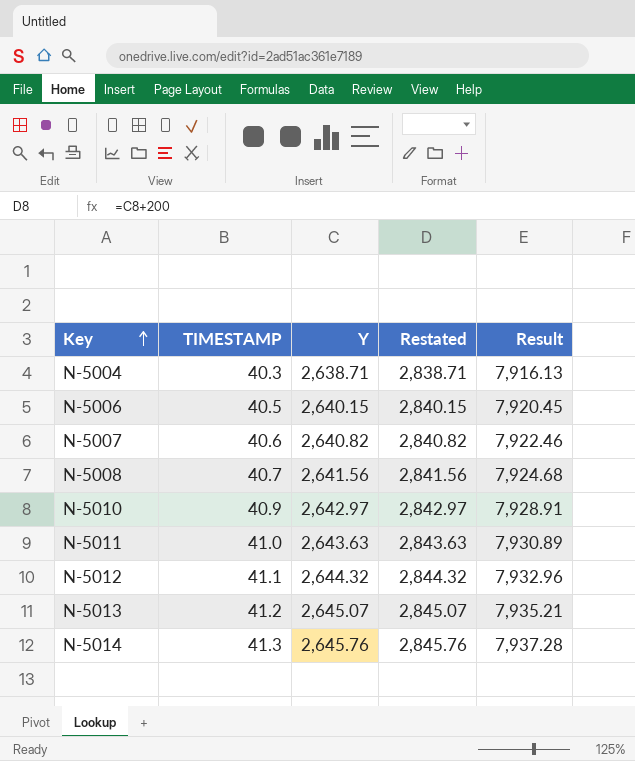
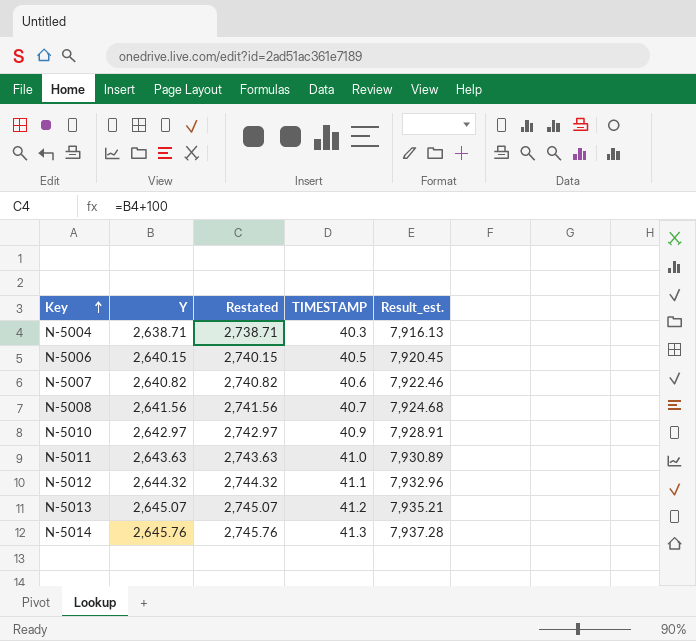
column Restated | formula: [Y] + 200 -> [Y] + 100
column TIMESTAMP | position: 2 -> 4
column name: Result -> Result_est.

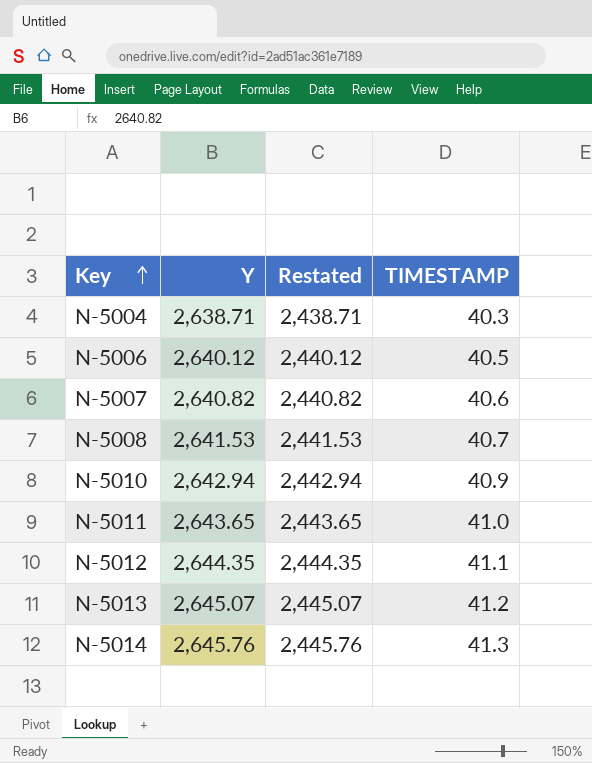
column Result_est. | formula: [Y] * 3 -> none
column Restated | formula: [Y] + 100 -> [Y] - 200
N-5006 | Y: 2,640.15 -> 2,640.12
N-5008 | Y: 2,641.56 -> 2,641.53
N-5010 | Y: 2,642.97 -> 2,642.94
N-5011 | Y: 2,643.63 -> 2,643.65
N-5012 | Y: 2,644.32 -> 2,644.35

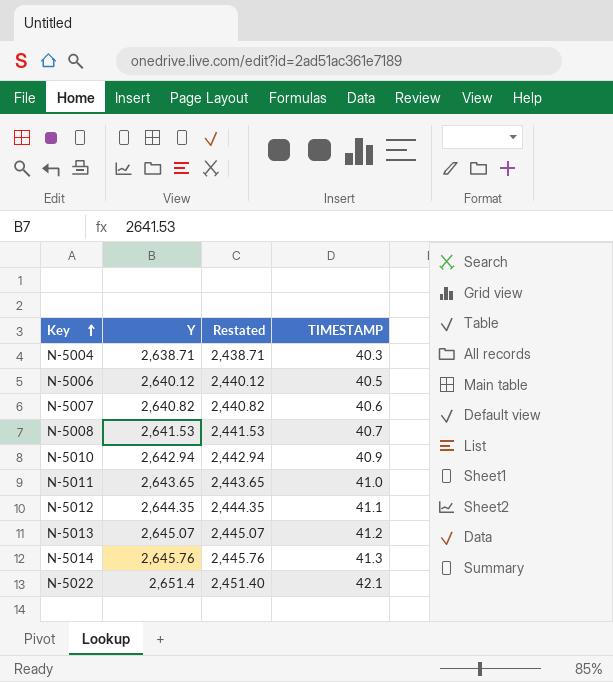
row N-5022: none -> 2,651.4 | 2,451.40 | 42.1

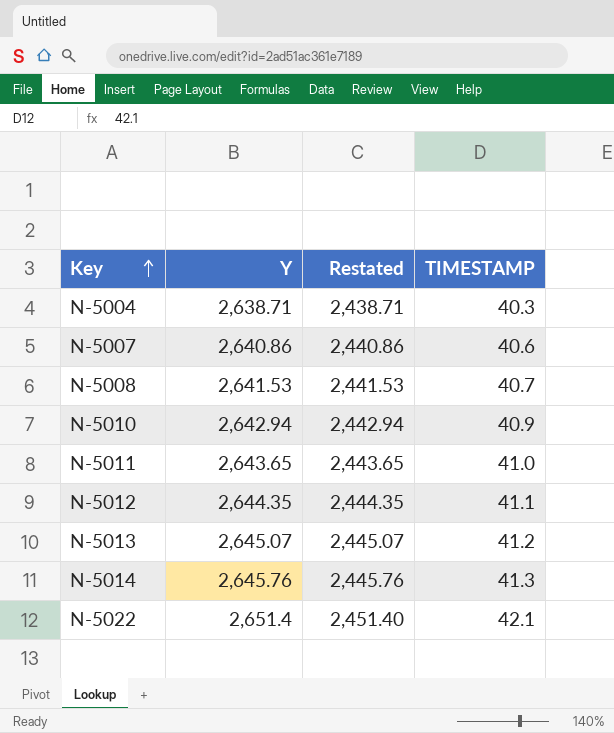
row N-5006: 2,640.12 | 2,440.12 | 40.5 -> none
N-5007 | Y: 2,640.82 -> 2,640.86
N-5007 | Restated: 2,440.82 -> 2,440.86

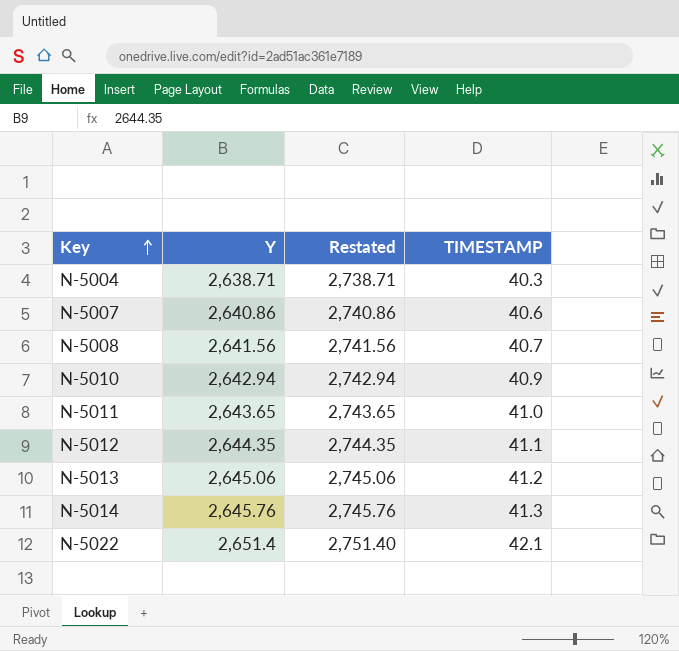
column Restated | formula: [Y] - 200 -> [Y] + 100
N-5008 | Y: 2,641.53 -> 2,641.56
N-5013 | Y: 2,645.07 -> 2,645.06

